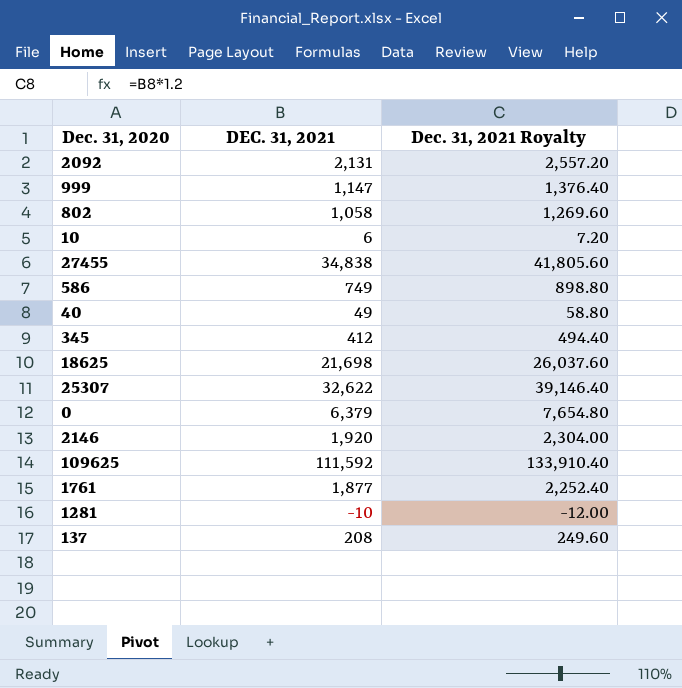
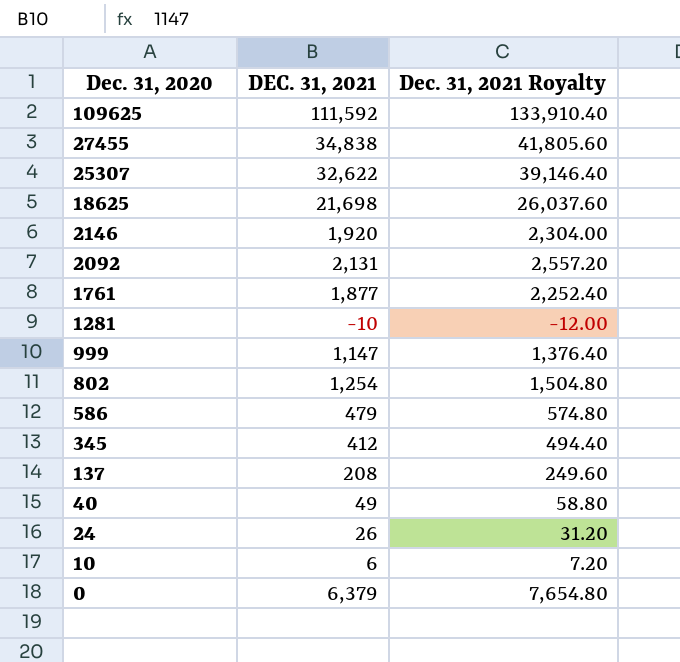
row order: none -> Dec. 31, 2020 descending
802 | DEC. 31, 2021: 1,058 -> 1,254
802 | Dec. 31, 2021 Royalty: 1,269.60 -> 1,504.80
586 | DEC. 31, 2021: 749 -> 479
586 | Dec. 31, 2021 Royalty: 898.80 -> 574.80
row 24: none -> 26 | 31.20

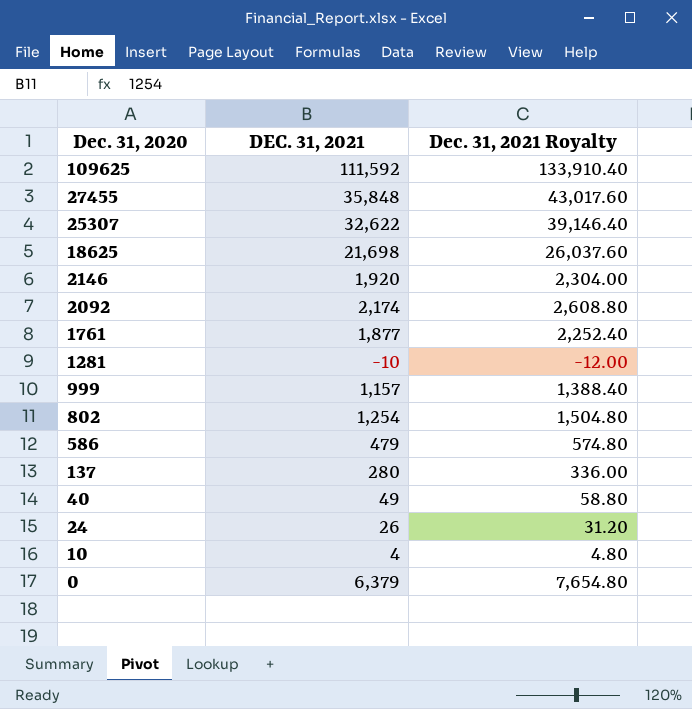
row 345: 412 | 494.40 -> none
27455 | DEC. 31, 2021: 34,838 -> 35,848
27455 | Dec. 31, 2021 Royalty: 41,805.60 -> 43,017.60
2092 | DEC. 31, 2021: 2,131 -> 2,174
2092 | Dec. 31, 2021 Royalty: 2,557.20 -> 2,608.80
999 | DEC. 31, 2021: 1,147 -> 1,157
999 | Dec. 31, 2021 Royalty: 1,376.40 -> 1,388.40
137 | DEC. 31, 2021: 208 -> 280
137 | Dec. 31, 2021 Royalty: 249.60 -> 336.00
10 | DEC. 31, 2021: 6 -> 4
10 | Dec. 31, 2021 Royalty: 7.20 -> 4.80

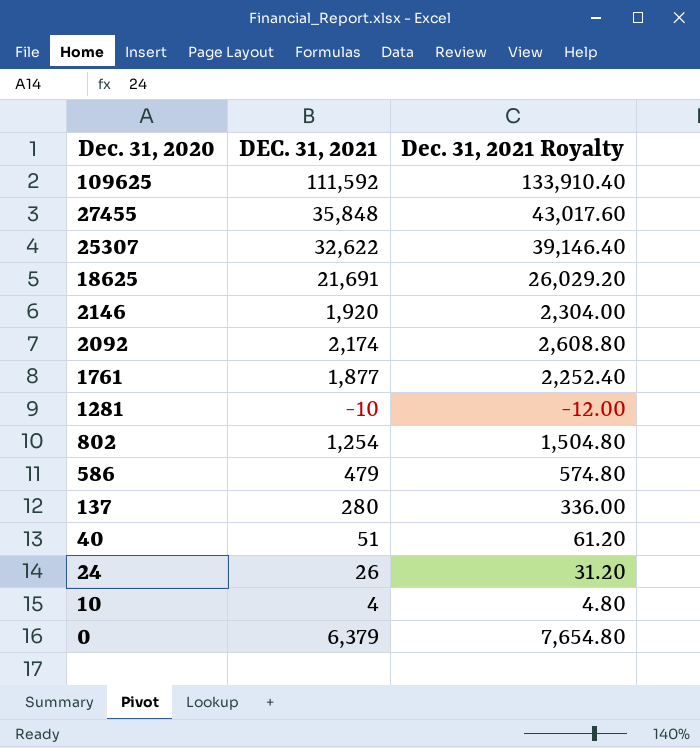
row 999: 1,157 | 1,388.40 -> none
18625 | DEC. 31, 2021: 21,698 -> 21,691
18625 | Dec. 31, 2021 Royalty: 26,037.60 -> 26,029.20
40 | DEC. 31, 2021: 49 -> 51
40 | Dec. 31, 2021 Royalty: 58.80 -> 61.20

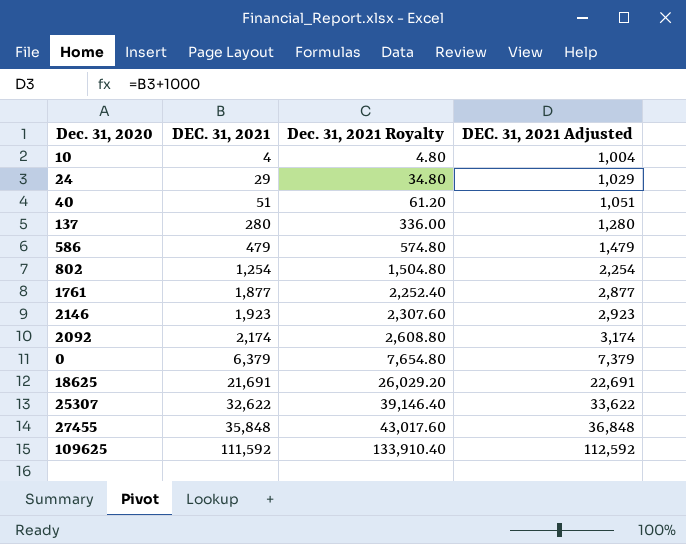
row order: Dec. 31, 2020 descending -> DEC. 31, 2021 ascending
column DEC. 31, 2021 Adjusted | formula: none -> [DEC. 31, 2021] + 1000
row 1281: -10 | -12.00 -> none
24 | DEC. 31, 2021: 26 -> 29
24 | Dec. 31, 2021 Royalty: 31.20 -> 34.80
2146 | DEC. 31, 2021: 1,920 -> 1,923
2146 | Dec. 31, 2021 Royalty: 2,304.00 -> 2,307.60

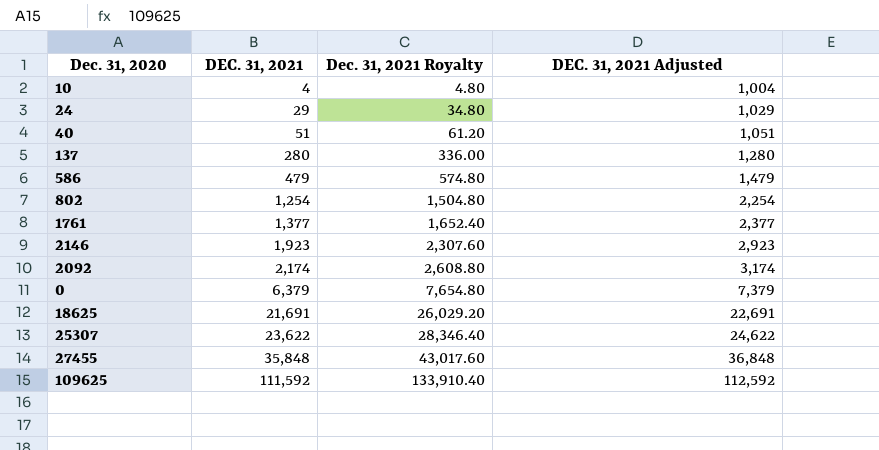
1761 | DEC. 31, 2021: 1,877 -> 1,377
1761 | Dec. 31, 2021 Royalty: 2,252.40 -> 1,652.40
1761 | DEC. 31, 2021 Adjusted: 2,877 -> 2,377
25307 | DEC. 31, 2021: 32,622 -> 23,622
25307 | Dec. 31, 2021 Royalty: 39,146.40 -> 28,346.40
25307 | DEC. 31, 2021 Adjusted: 33,622 -> 24,622

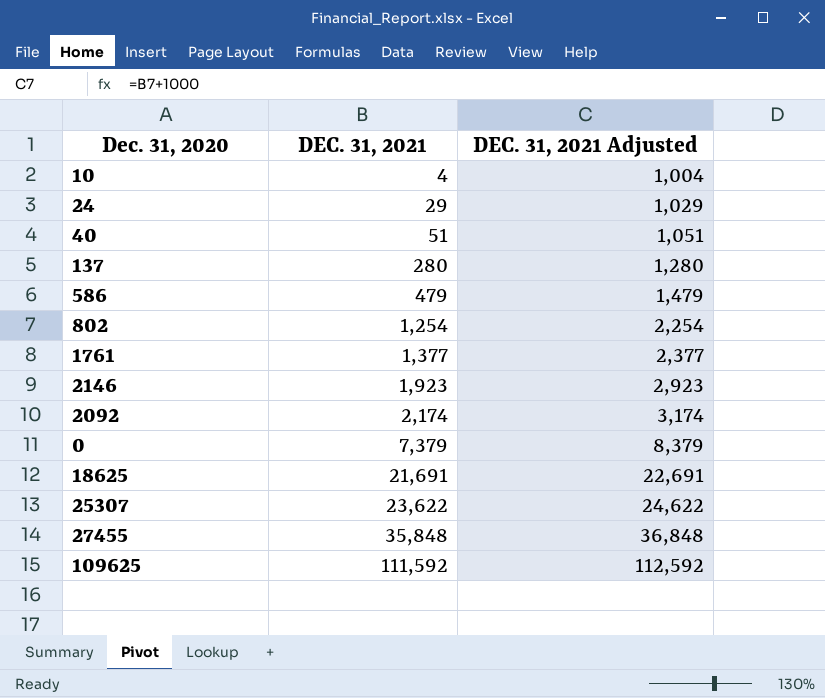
column Dec. 31, 2021 Royalty | formula: [DEC. 31, 2021] * 1.2 -> none
0 | DEC. 31, 2021: 6,379 -> 7,379
0 | DEC. 31, 2021 Adjusted: 7,379 -> 8,379

